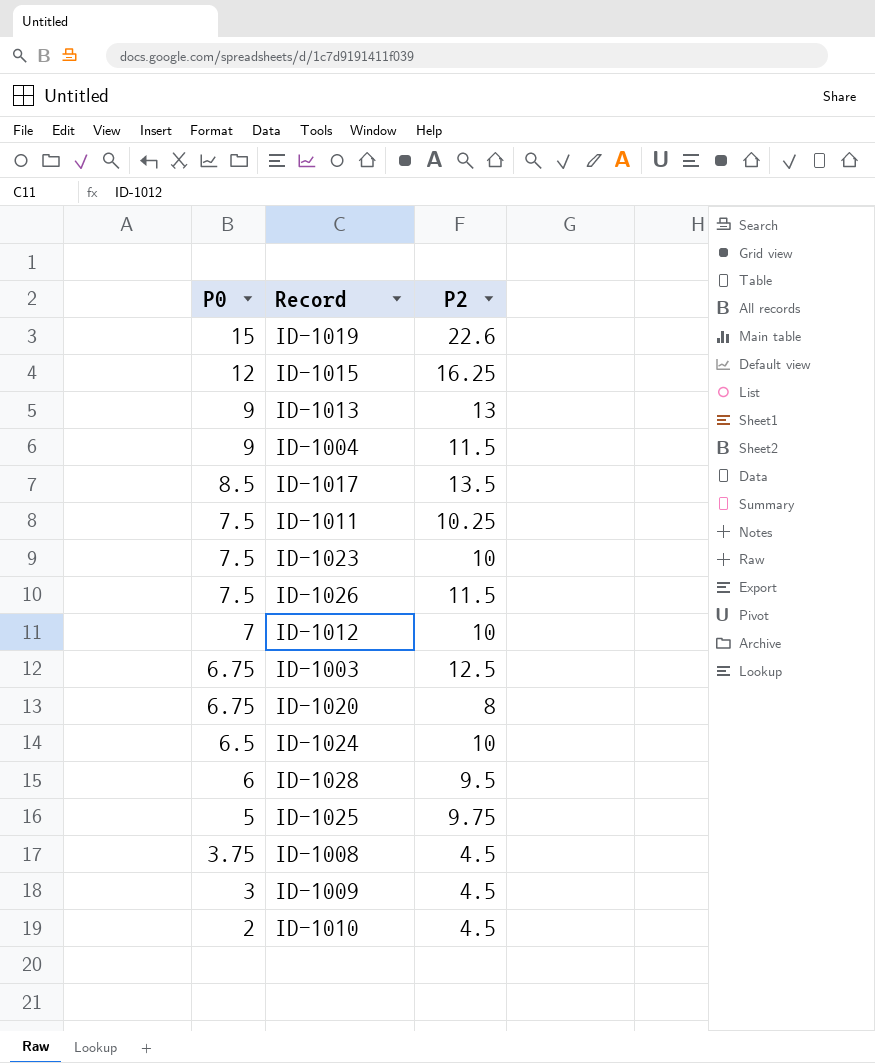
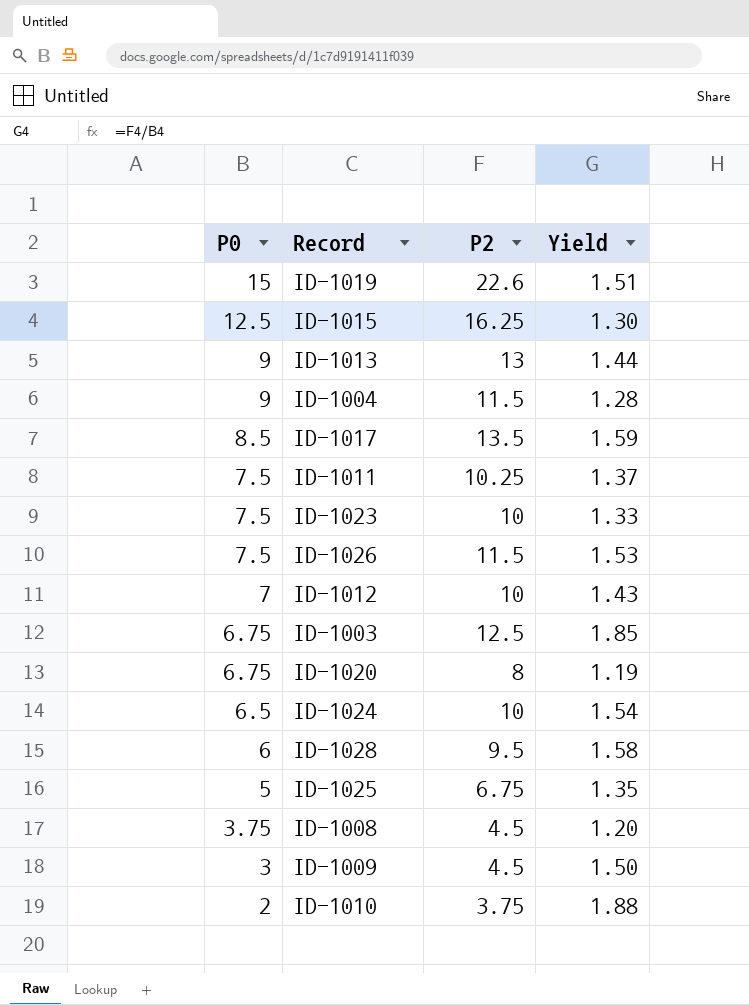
column Yield | formula: none -> [P2] / [P0]
ID-1015 | P0: 12 -> 12.5
ID-1025 | P2: 9.75 -> 6.75
ID-1010 | P2: 4.5 -> 3.75

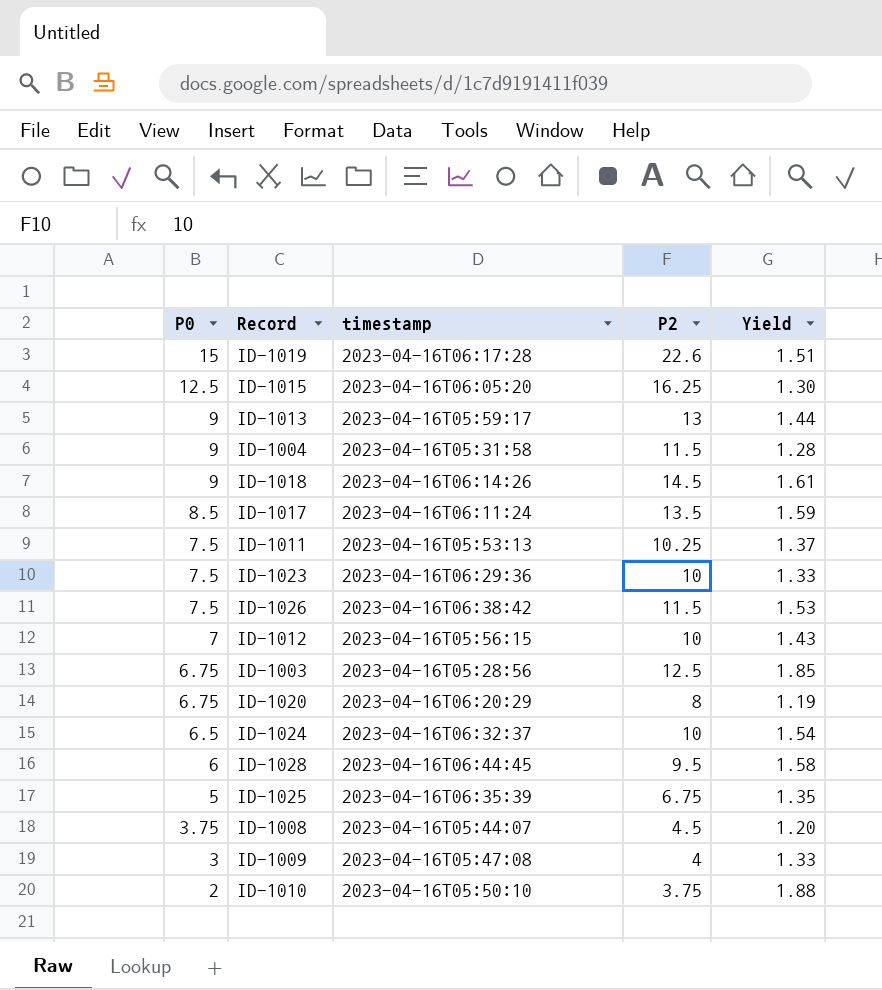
column timestamp | position: none -> 3
row ID-1018: none -> 9 | 2023-04-16T06:14:26 | 14.5 | 1.61
ID-1009 | P2: 4.5 -> 4
ID-1009 | Yield: 1.50 -> 1.33

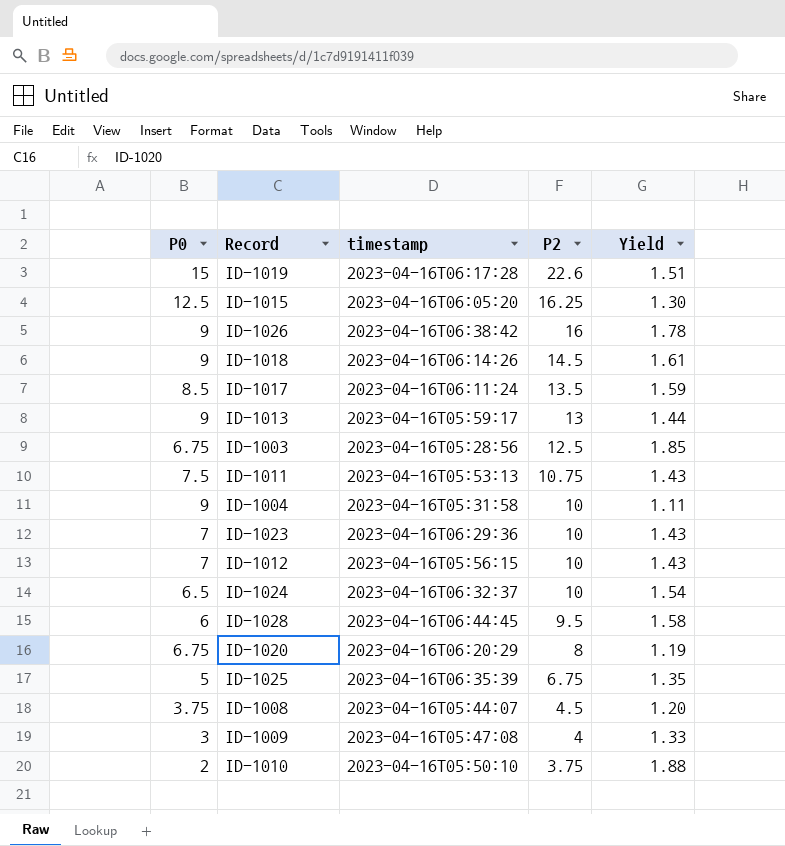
row order: P0 descending -> P2 descending
ID-1026 | P0: 7.5 -> 9
ID-1026 | P2: 11.5 -> 16
ID-1026 | Yield: 1.53 -> 1.78
ID-1011 | P2: 10.25 -> 10.75
ID-1011 | Yield: 1.37 -> 1.43
ID-1004 | P2: 11.5 -> 10
ID-1004 | Yield: 1.28 -> 1.11
ID-1023 | P0: 7.5 -> 7
ID-1023 | Yield: 1.33 -> 1.43

